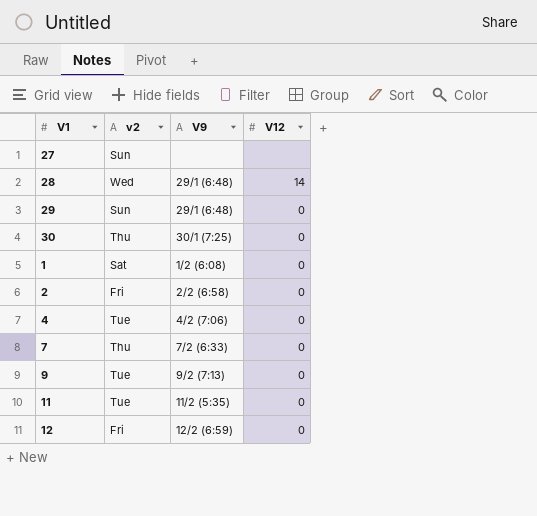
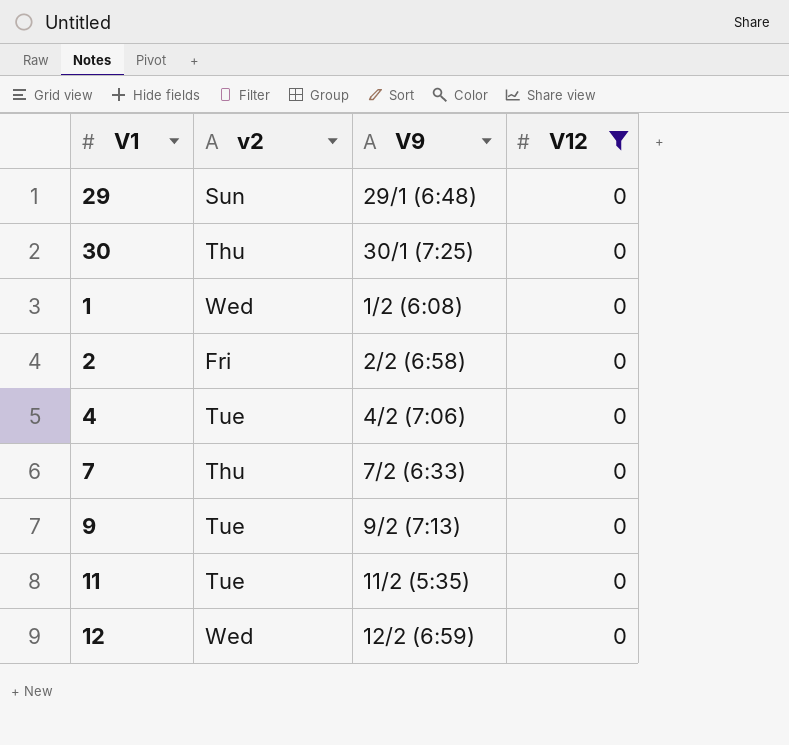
filter: none -> V12 = 0
1 | v2: Sat -> Wed
12 | v2: Fri -> Wed

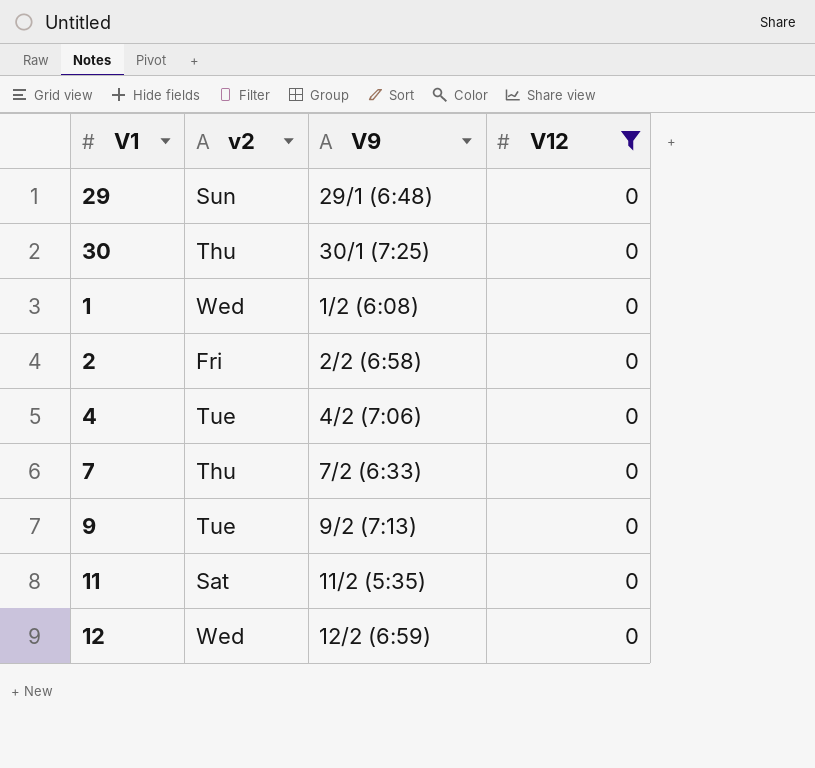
11 | v2: Tue -> Sat

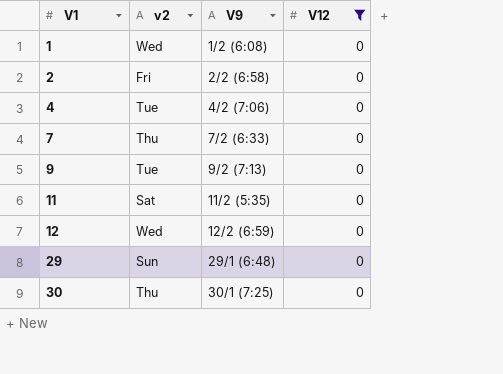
row order: none -> V1 ascending

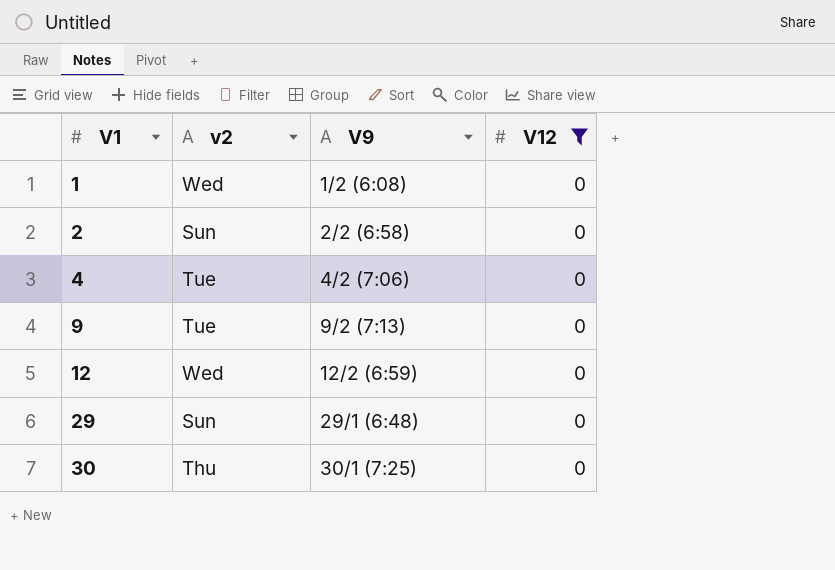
row 7: Thu | 7/2 (6:33) | 0 -> none
row 11: Sat | 11/2 (5:35) | 0 -> none
2 | v2: Fri -> Sun

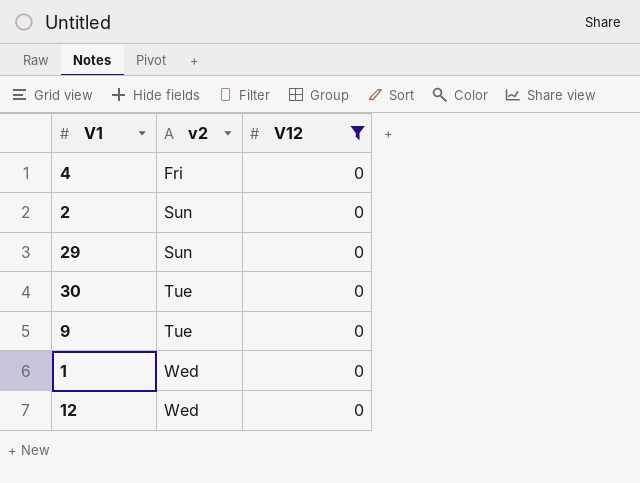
row order: V1 ascending -> v2 ascending
column V9 | position: 3 -> none
4 | v2: Tue -> Fri
30 | v2: Thu -> Tue

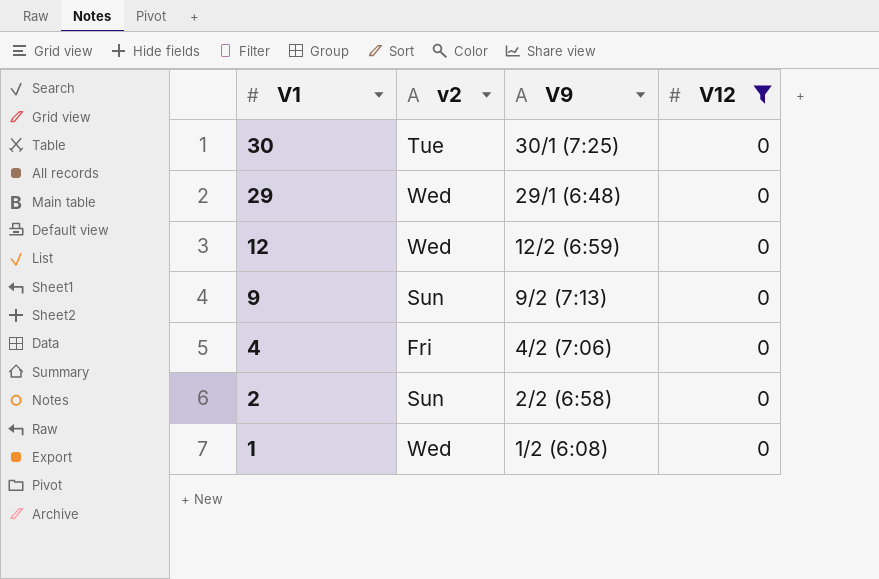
row order: v2 ascending -> V1 descending
column V9 | position: none -> 3
29 | v2: Sun -> Wed
9 | v2: Tue -> Sun

